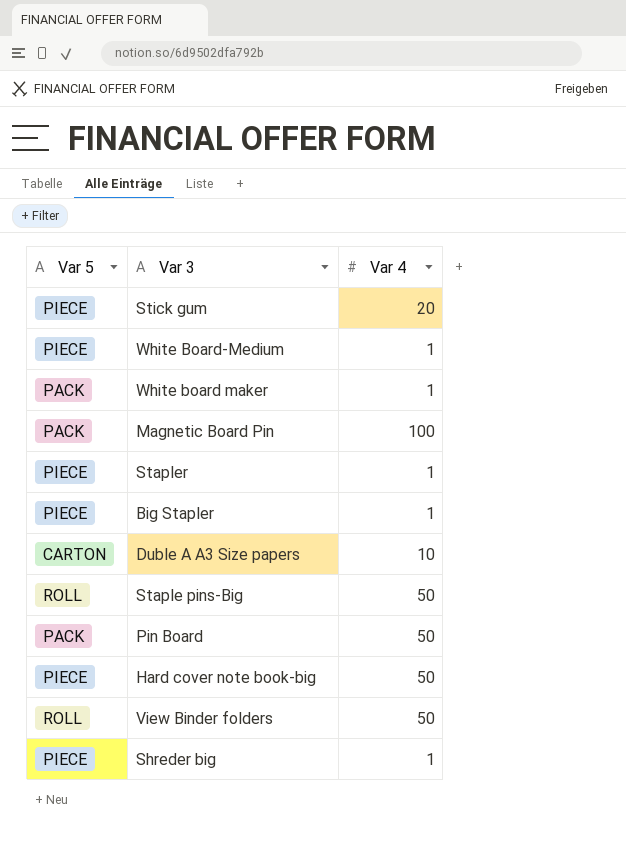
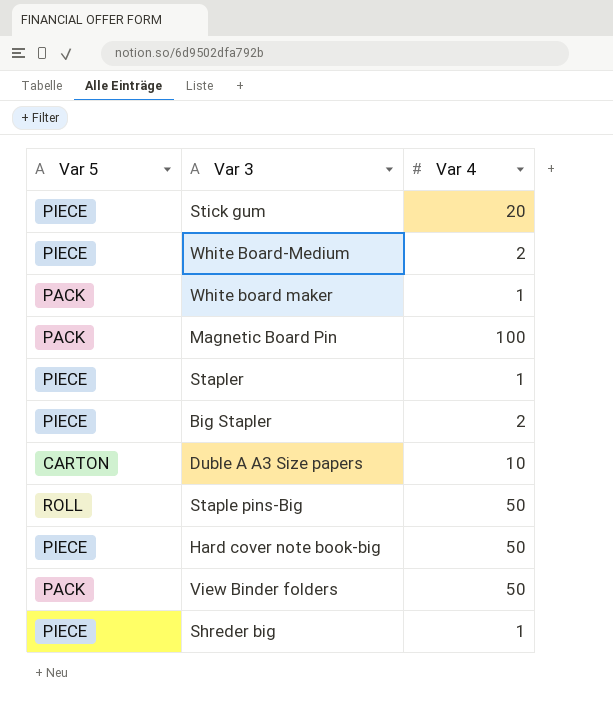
row Pin Board: PACK | 50 -> none
White Board-Medium | Var 4: 1 -> 2
Big Stapler | Var 4: 1 -> 2
View Binder folders | Var 5: ROLL -> PACK

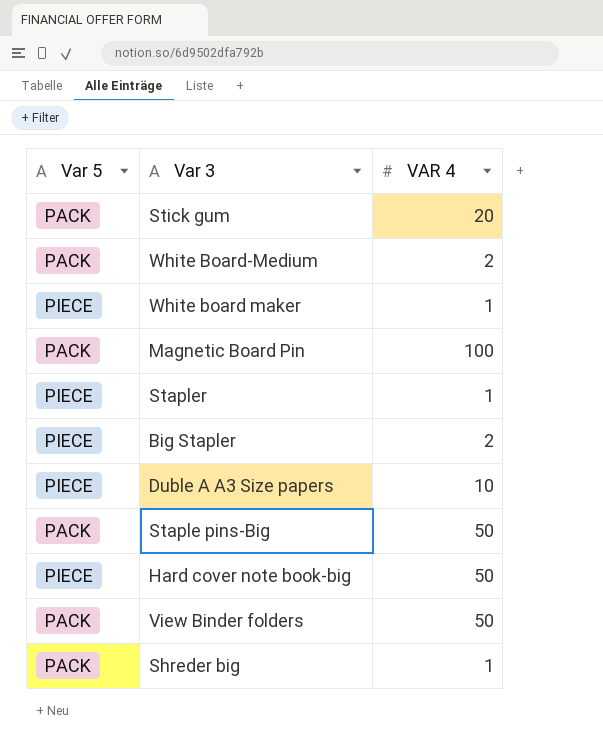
column name: Var 4 -> VAR 4
Stick gum | Var 5: PIECE -> PACK
White Board-Medium | Var 5: PIECE -> PACK
White board maker | Var 5: PACK -> PIECE
Duble A A3 Size papers | Var 5: CARTON -> PIECE
Staple pins-Big | Var 5: ROLL -> PACK
Shreder big | Var 5: PIECE -> PACK

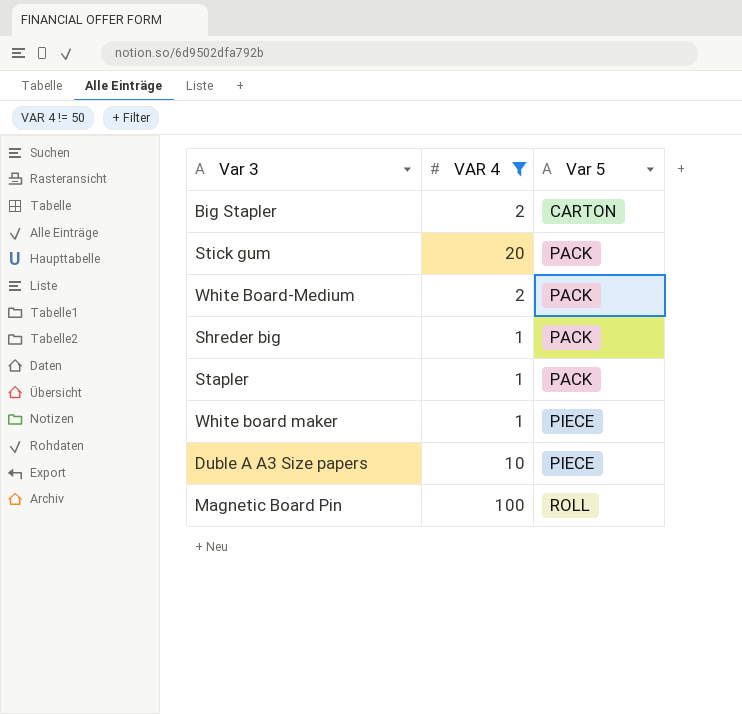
filter: none -> VAR 4 != 50
row order: none -> Var 5 ascending
column Var 5 | position: 1 -> 3
Big Stapler | Var 5: PIECE -> CARTON
Stapler | Var 5: PIECE -> PACK
Magnetic Board Pin | Var 5: PACK -> ROLL

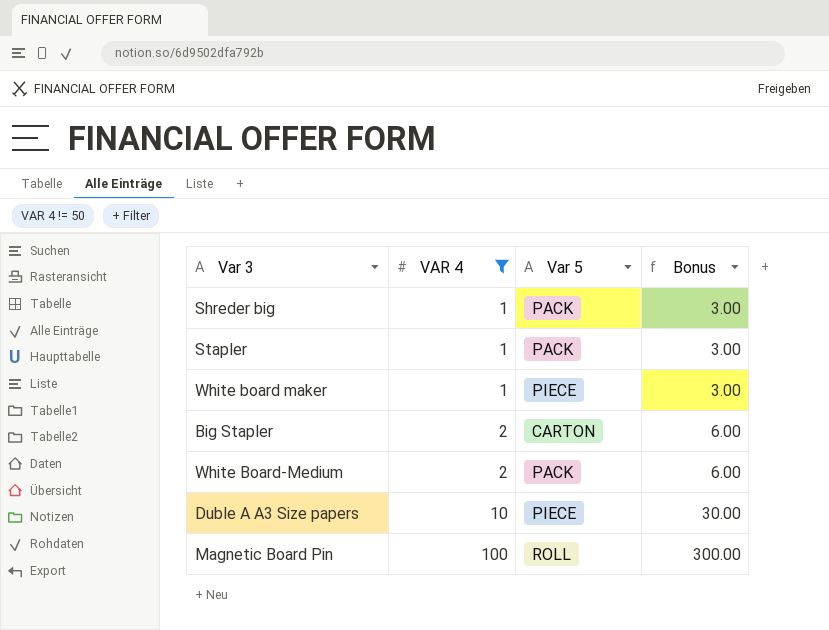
row order: Var 5 ascending -> VAR 4 ascending
column Bonus | formula: none -> [VAR 4] * 3
row Stick gum: 20 | PACK -> none

